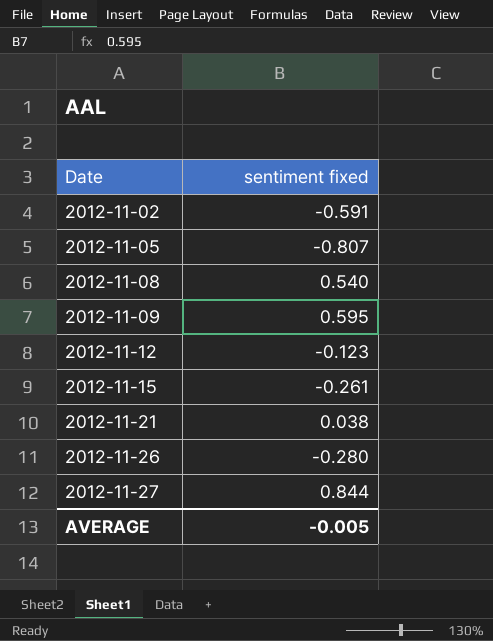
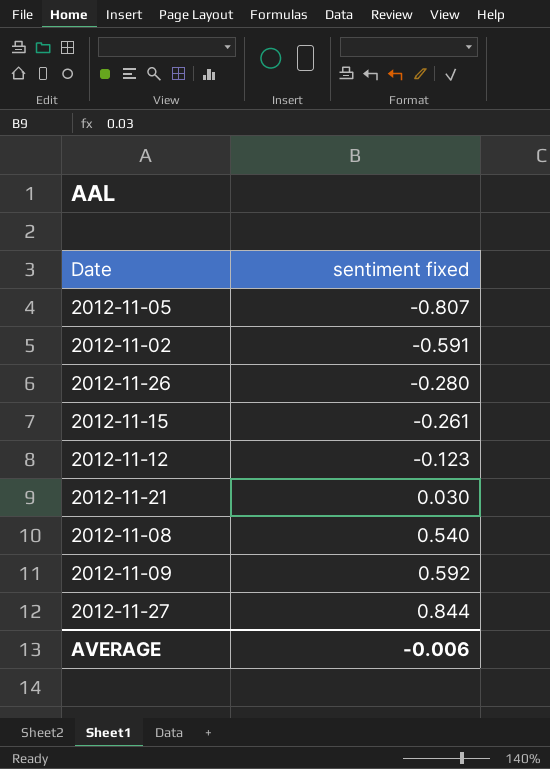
row order: Date ascending -> sentiment fixed ascending
2012-11-21 | sentiment fixed: 0.038 -> 0.030
2012-11-09 | sentiment fixed: 0.595 -> 0.592
AVERAGE | sentiment fixed: -0.005 -> -0.006

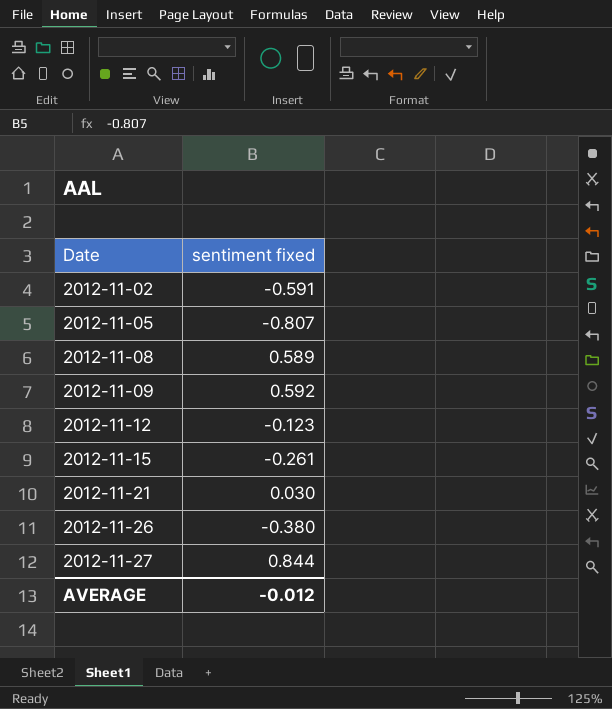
row order: sentiment fixed ascending -> Date ascending
2012-11-08 | sentiment fixed: 0.540 -> 0.589
2012-11-26 | sentiment fixed: -0.280 -> -0.380
AVERAGE | sentiment fixed: -0.006 -> -0.012

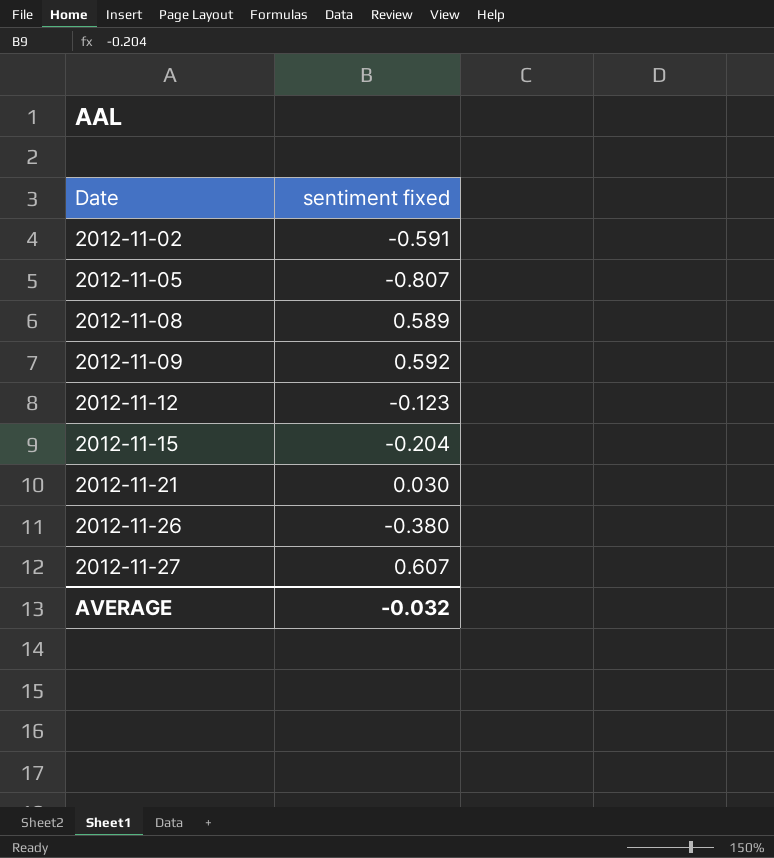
2012-11-15 | sentiment fixed: -0.261 -> -0.204
2012-11-27 | sentiment fixed: 0.844 -> 0.607
AVERAGE | sentiment fixed: -0.012 -> -0.032

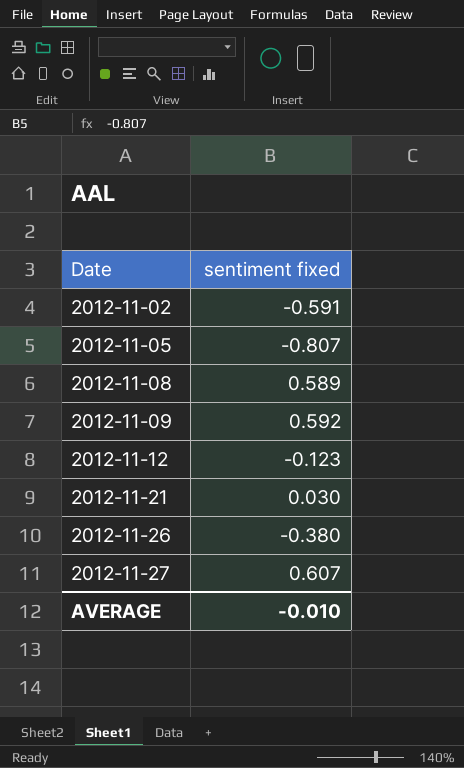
row 2012-11-15: -0.204 -> none
AVERAGE | sentiment fixed: -0.032 -> -0.010

